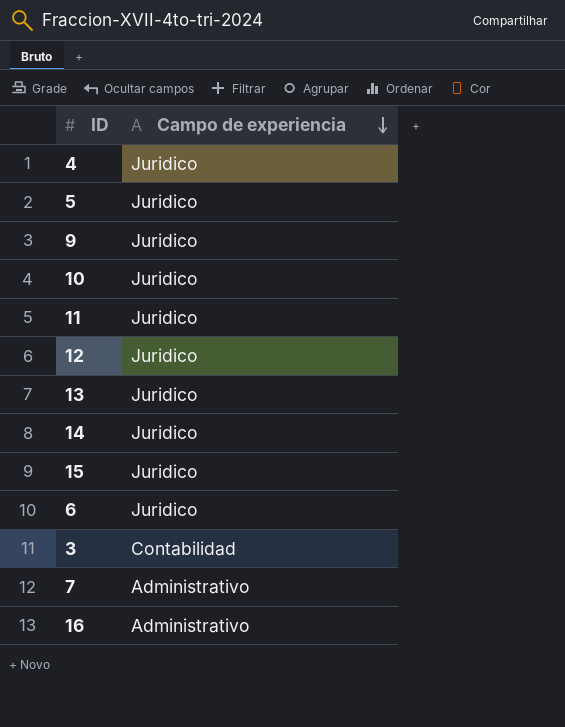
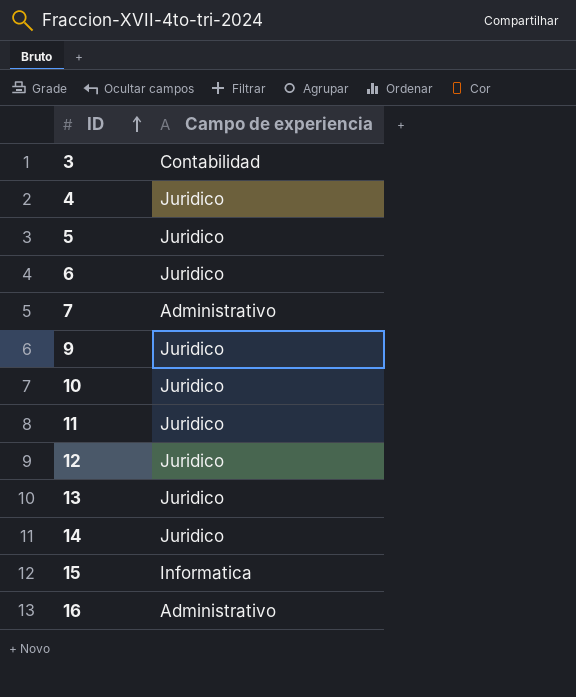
row order: Campo de experiencia descending -> ID ascending
15 | Campo de experiencia: Juridico -> Informatica

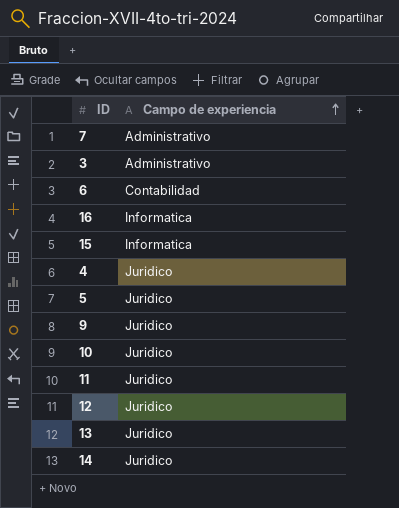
row order: ID ascending -> Campo de experiencia ascending
3 | Campo de experiencia: Contabilidad -> Administrativo
6 | Campo de experiencia: Juridico -> Contabilidad
16 | Campo de experiencia: Administrativo -> Informatica

